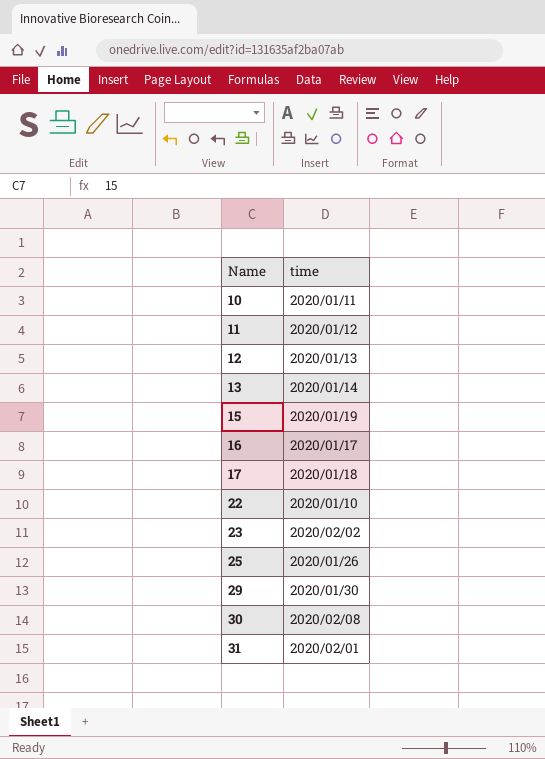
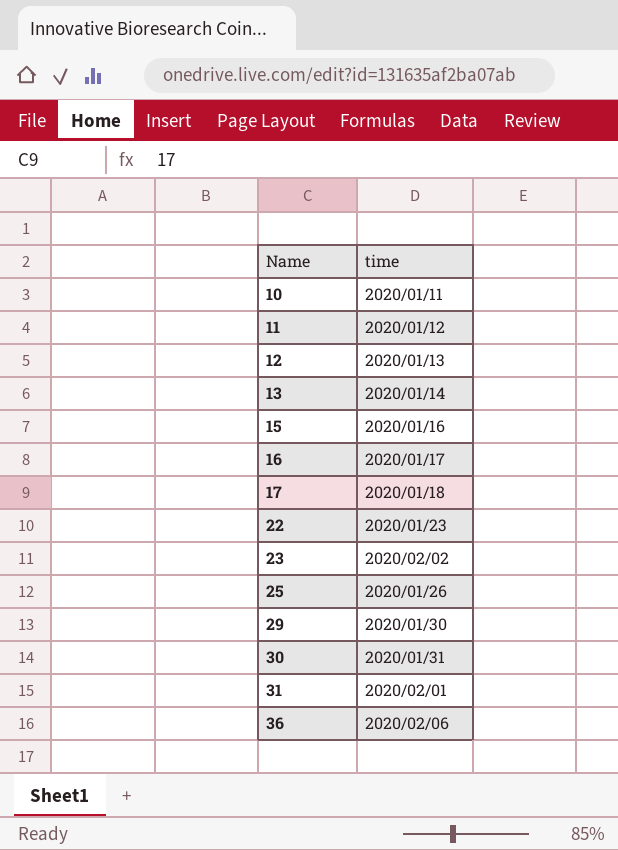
15 | time: 2020/01/19 -> 2020/01/16
22 | time: 2020/01/10 -> 2020/01/23
30 | time: 2020/02/08 -> 2020/01/31
row 36: none -> 2020/02/06

